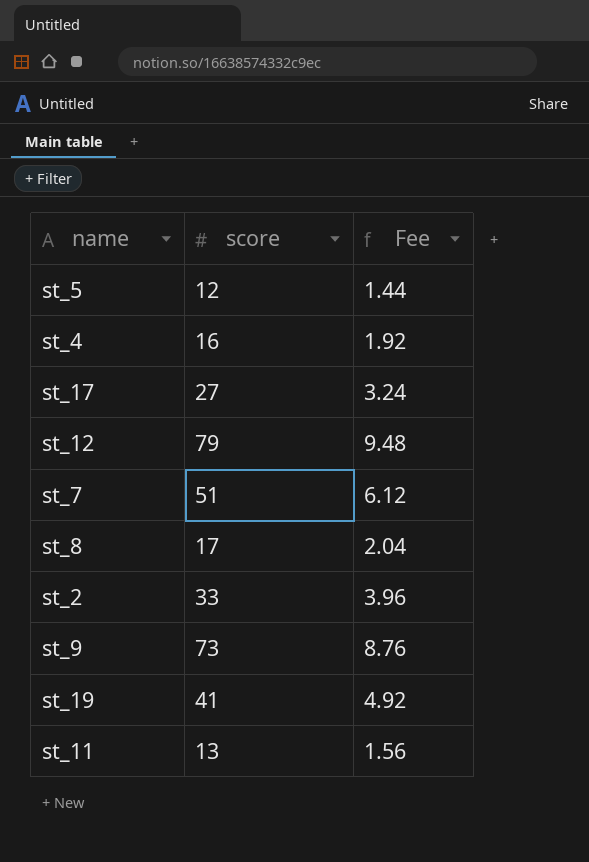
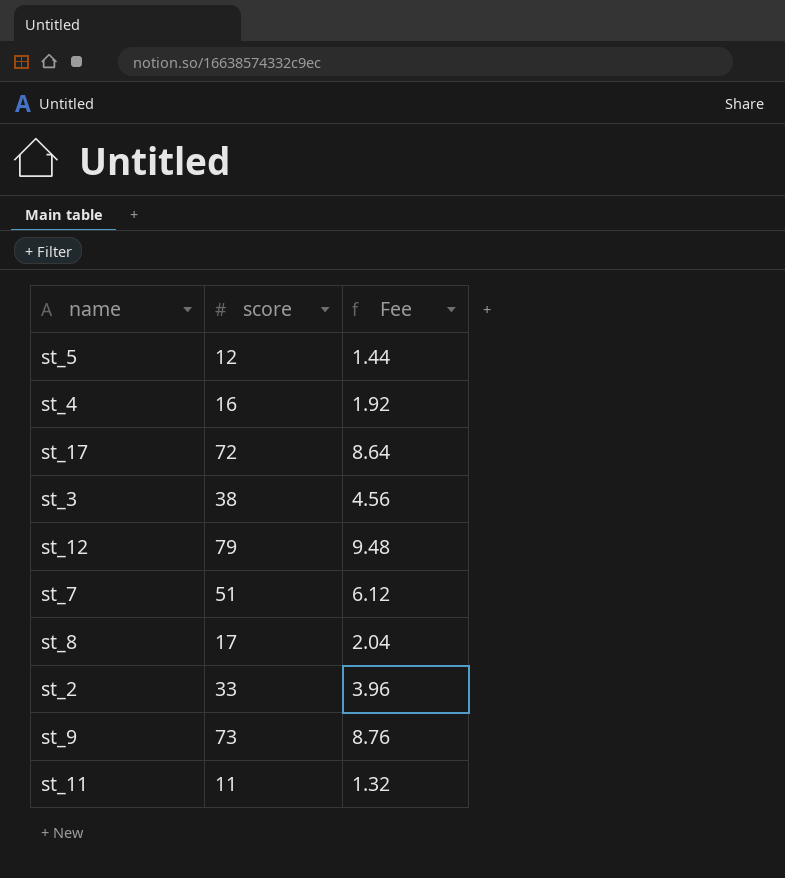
row st_19: 41 | 4.92 -> none
st_17 | score: 27 -> 72
st_17 | Fee: 3.24 -> 8.64
row st_3: none -> 38 | 4.56
st_11 | score: 13 -> 11
st_11 | Fee: 1.56 -> 1.32

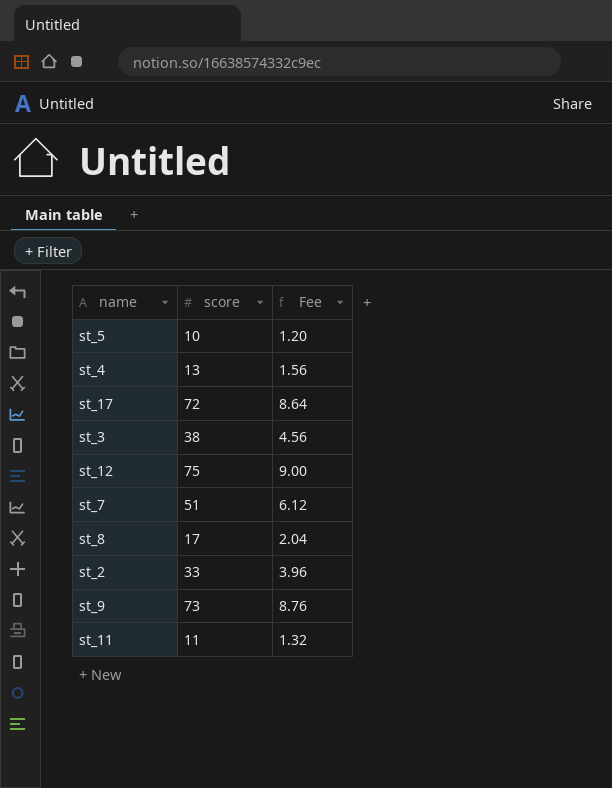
st_5 | score: 12 -> 10
st_5 | Fee: 1.44 -> 1.20
st_4 | score: 16 -> 13
st_4 | Fee: 1.92 -> 1.56
st_12 | score: 79 -> 75
st_12 | Fee: 9.48 -> 9.00

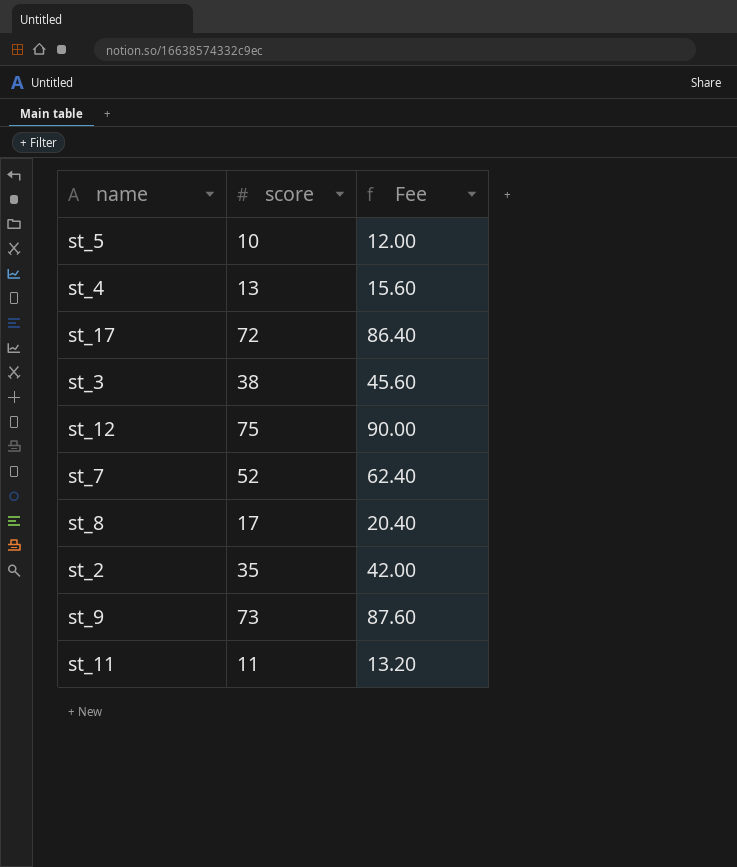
column Fee | formula: [score] * 0.12 -> [score] * 1.2
st_7 | score: 51 -> 52
st_2 | score: 33 -> 35

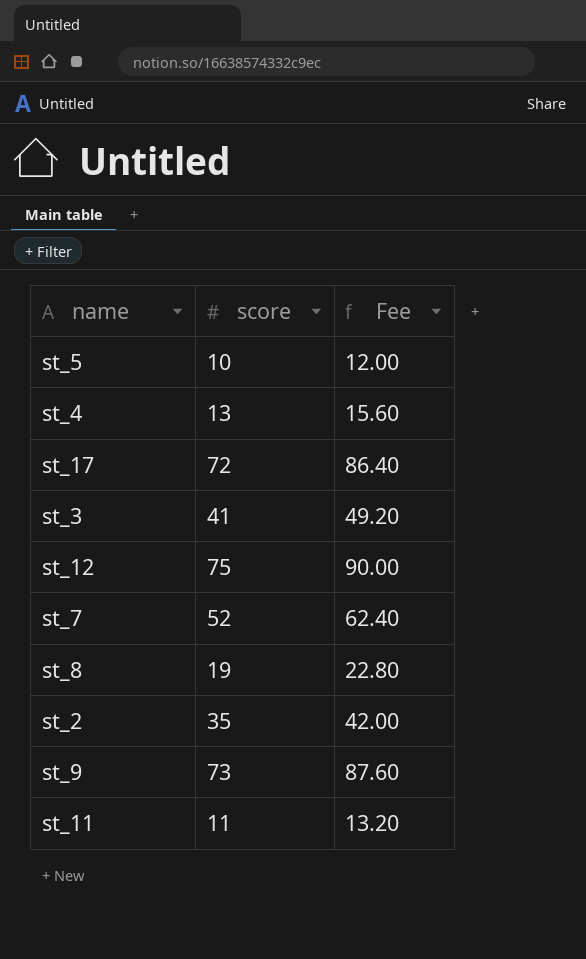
st_3 | score: 38 -> 41
st_3 | Fee: 45.60 -> 49.20
st_8 | score: 17 -> 19
st_8 | Fee: 20.40 -> 22.80

